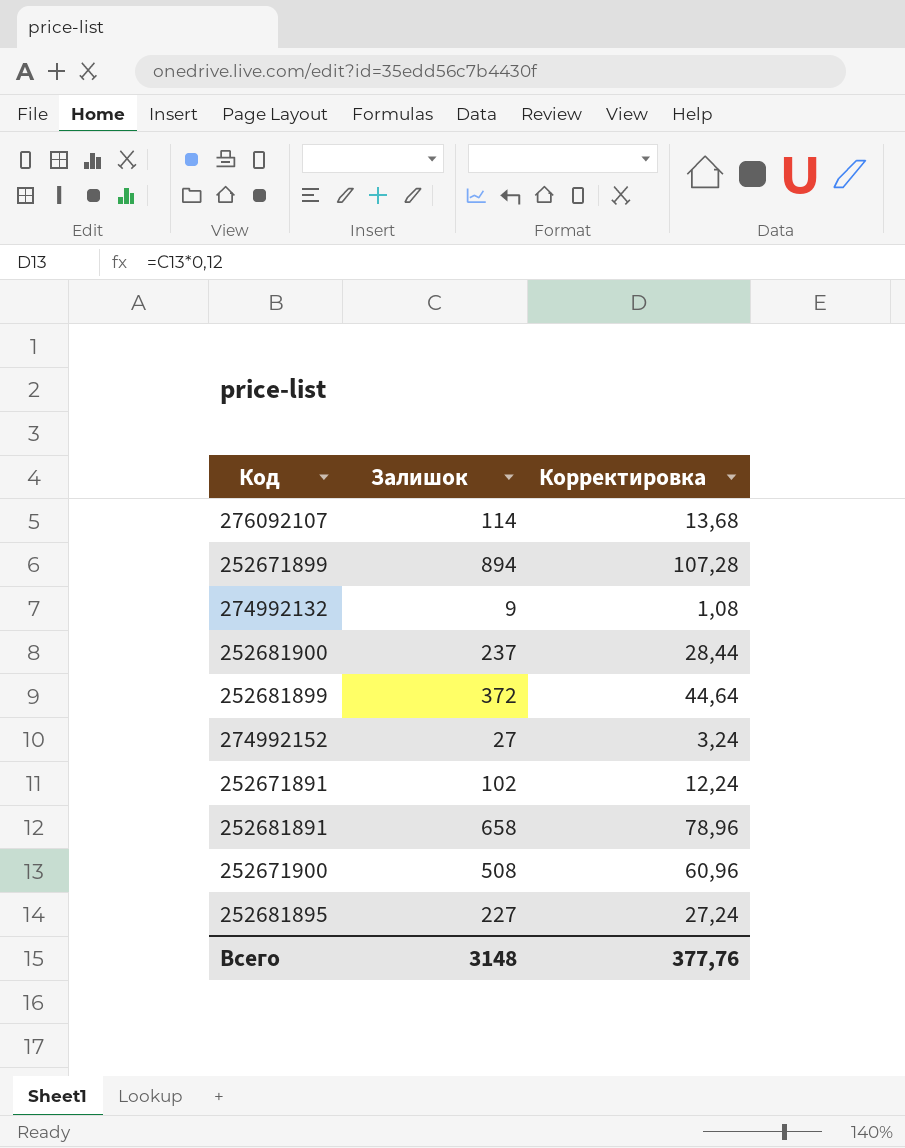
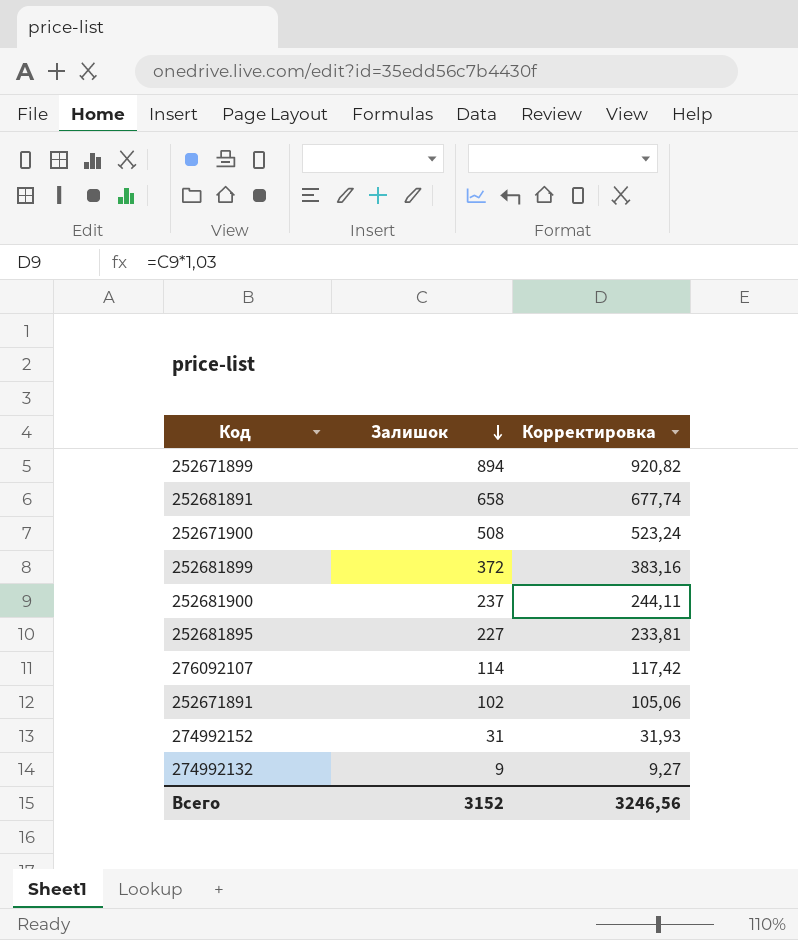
row order: none -> Залишок descending
column Корректировка | formula: [Залишок] * 0,12 -> [Залишок] * 1,03
274992152 | Залишок: 27 -> 31
Всего | Залишок: 3148 -> 3152
Всего | Корректировка: 377,76 -> 3246,56

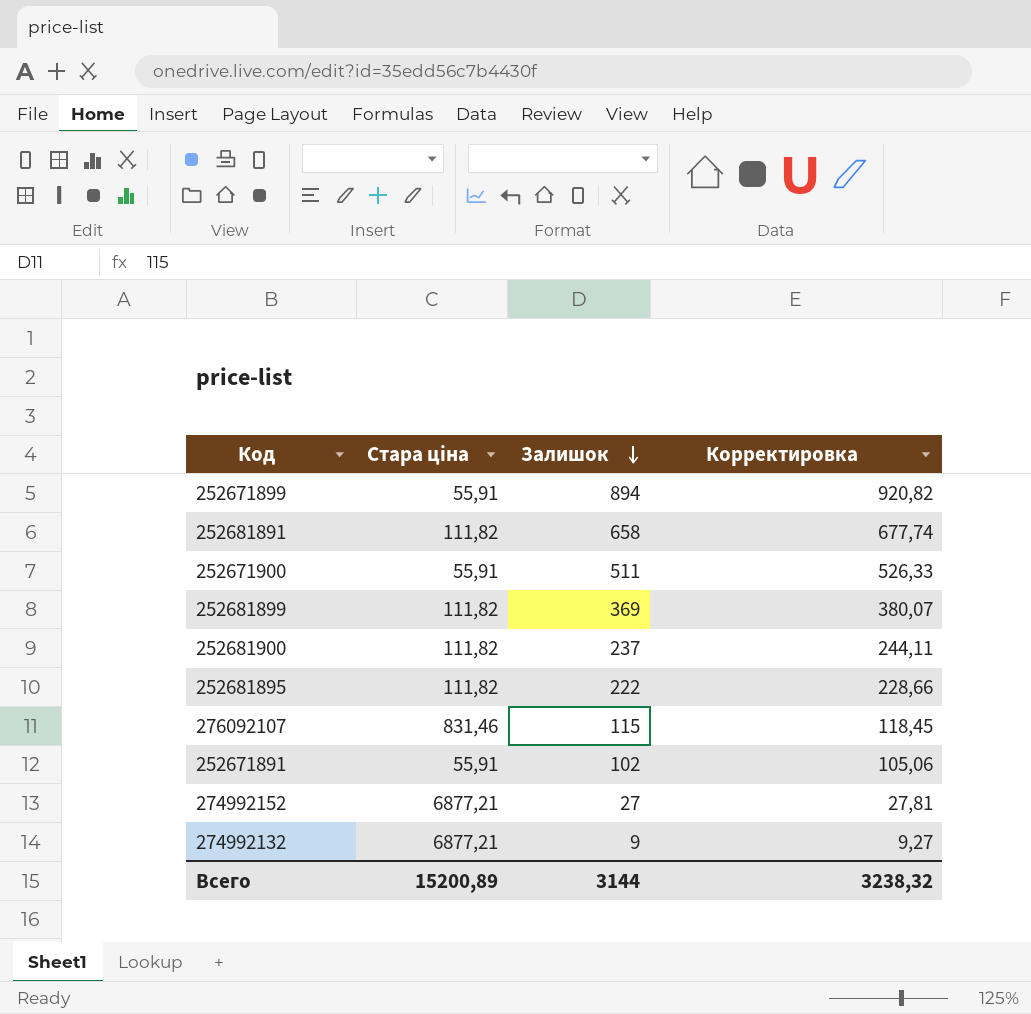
column Стара ціна | position: none -> 2
252671900 | Залишок: 508 -> 511
252671900 | Корректировка: 523,24 -> 526,33
252681899 | Залишок: 372 -> 369
252681899 | Корректировка: 383,16 -> 380,07
252681895 | Залишок: 227 -> 222
252681895 | Корректировка: 233,81 -> 228,66
276092107 | Залишок: 114 -> 115
276092107 | Корректировка: 117,42 -> 118,45
274992152 | Залишок: 31 -> 27
274992152 | Корректировка: 31,93 -> 27,81
Всего | Залишок: 3152 -> 3144
Всего | Корректировка: 3246,56 -> 3238,32

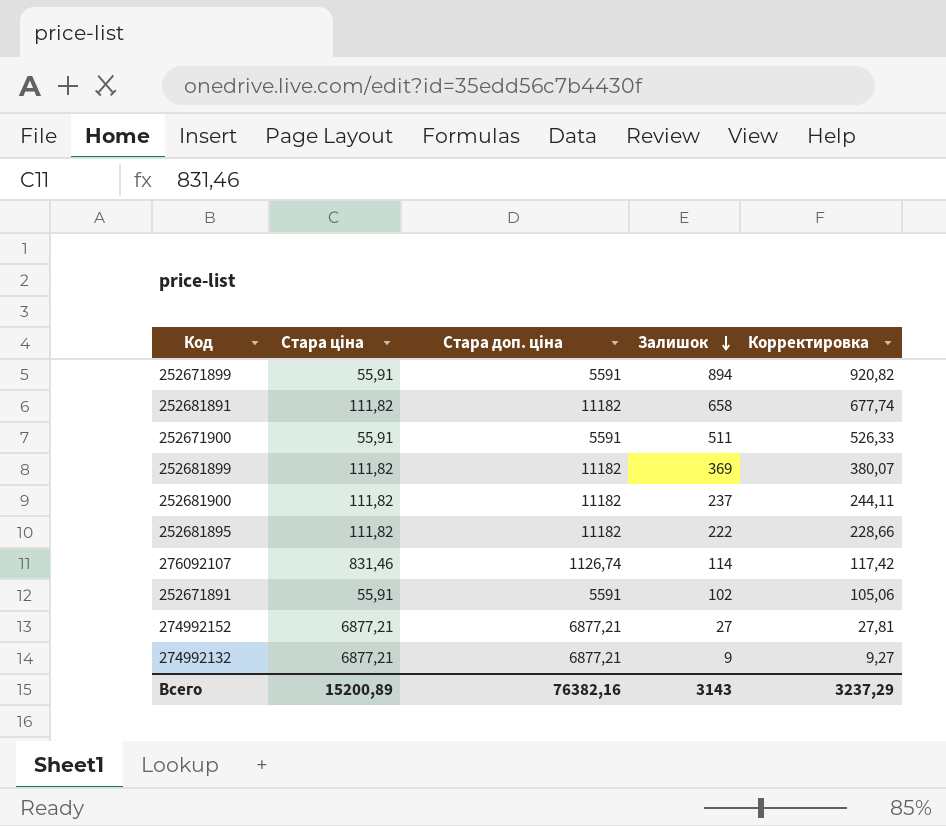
column Стара доп. ціна | position: none -> 3
276092107 | Залишок: 115 -> 114
276092107 | Корректировка: 118,45 -> 117,42
Всего | Залишок: 3144 -> 3143
Всего | Корректировка: 3238,32 -> 3237,29

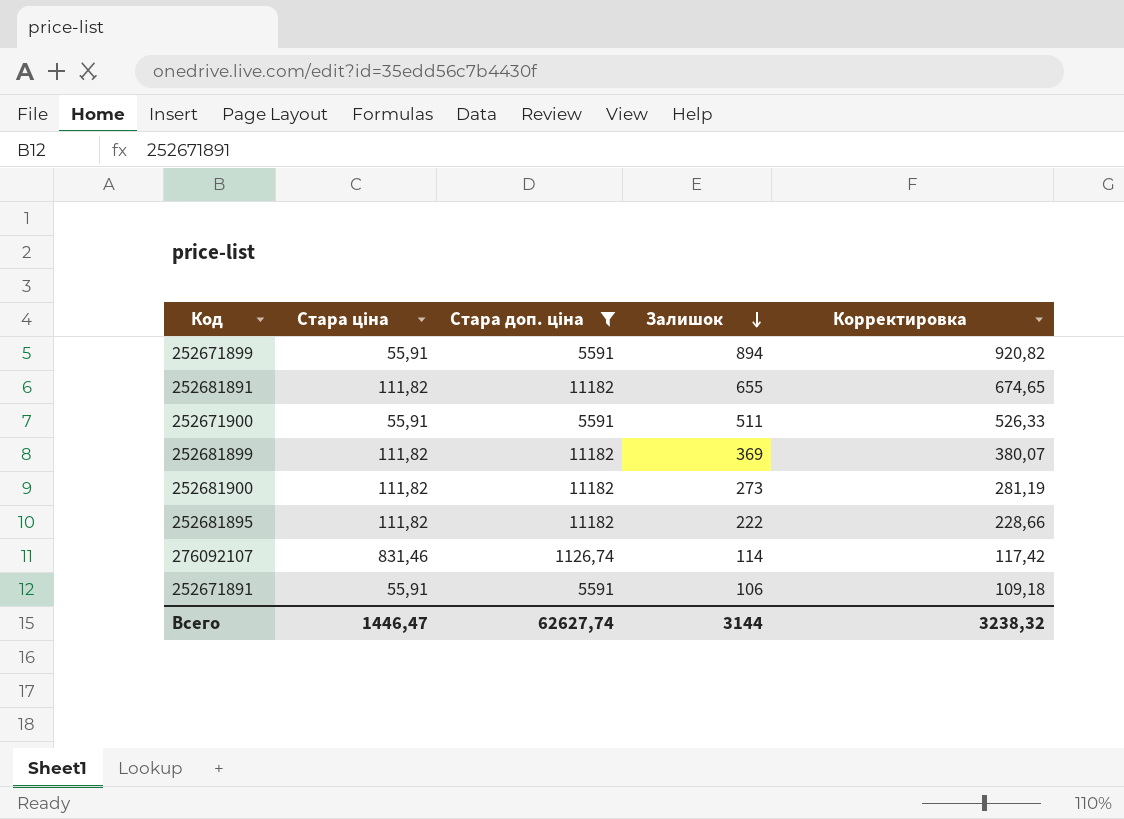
filter: none -> Стара доп. ціна != 6877,21
252681891 | Залишок: 658 -> 655
252681891 | Корректировка: 677,74 -> 674,65
252681900 | Залишок: 237 -> 273
252681900 | Корректировка: 244,11 -> 281,19
252671891 | Залишок: 102 -> 106
252671891 | Корректировка: 105,06 -> 109,18
Всего | Стара ціна: 15200,89 -> 1446,47
Всего | Стара доп. ціна: 76382,16 -> 62627,74
Всего | Залишок: 3143 -> 3144
Всего | Корректировка: 3237,29 -> 3238,32

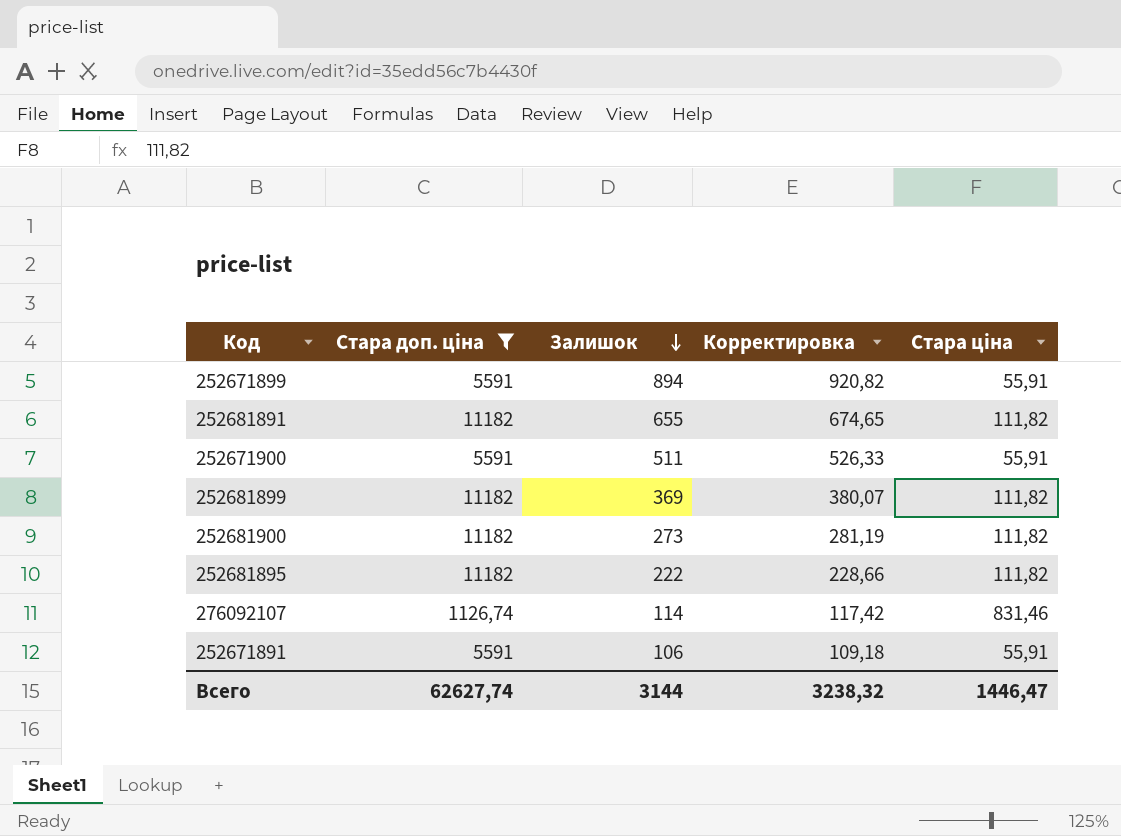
column Стара ціна | position: 2 -> 5

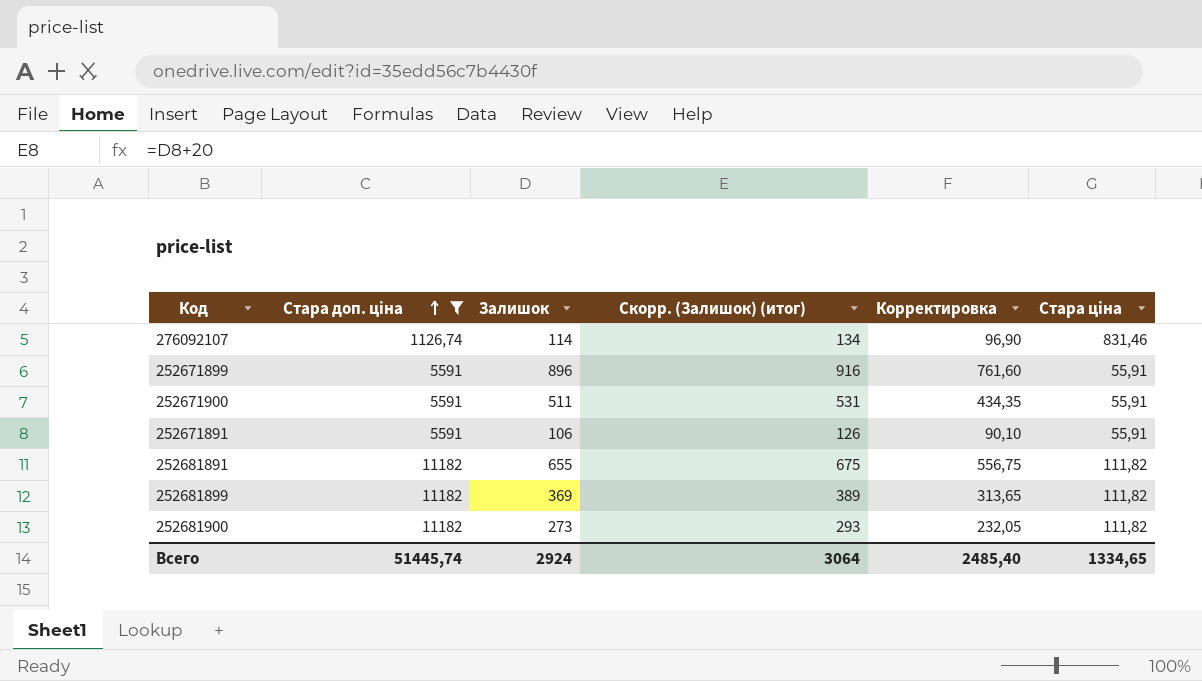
row order: Залишок descending -> Стара доп. ціна ascending
column Скорр. (Залишок) (итог) | formula: none -> [Залишок] + 20
column Корректировка | formula: [Залишок] * 1,03 -> [Залишок] * 0,85
row 252681895: 11182 | 222 | 228,66 | 111,82 -> none
252671899 | Залишок: 894 -> 896
Всего | Стара доп. ціна: 62627,74 -> 51445,74
Всего | Залишок: 3144 -> 2924
Всего | Корректировка: 3238,32 -> 2485,40
Всего | Стара ціна: 1446,47 -> 1334,65

